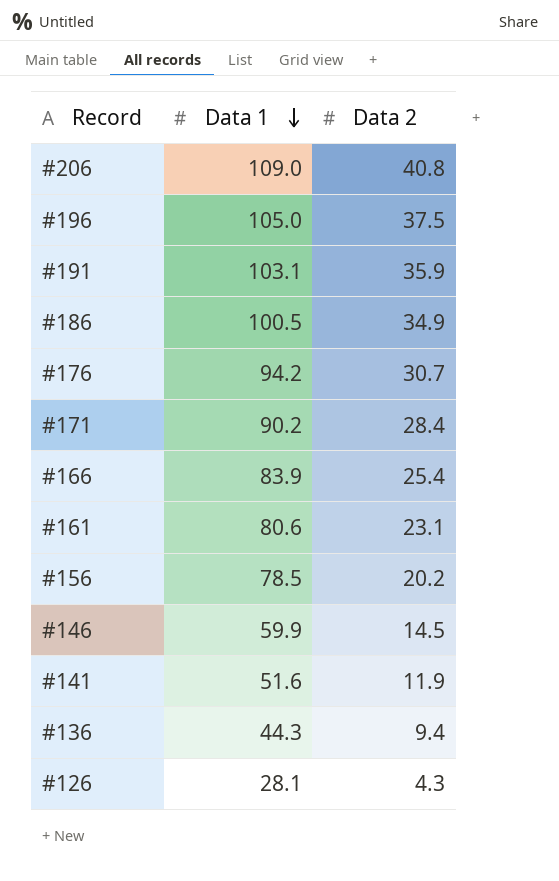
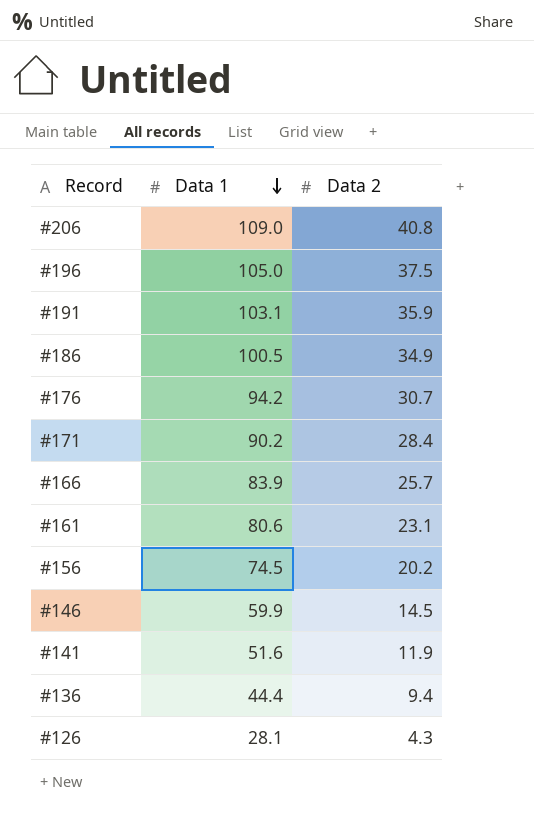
#166 | Data 2: 25.4 -> 25.7
#156 | Data 1: 78.5 -> 74.5
#136 | Data 1: 44.3 -> 44.4

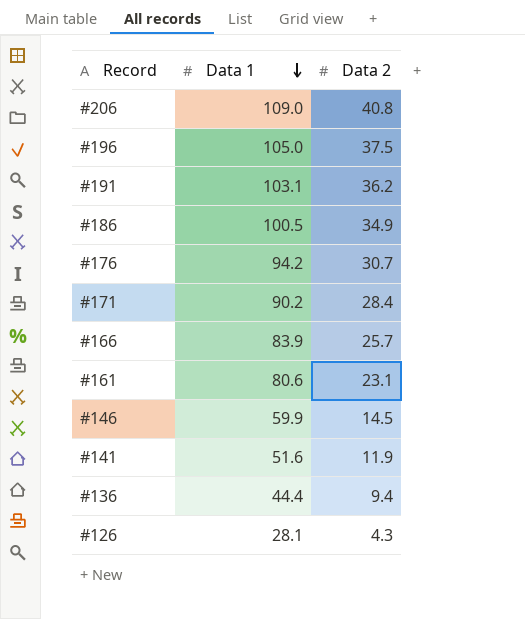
row #156: 74.5 | 20.2 -> none
#191 | Data 2: 35.9 -> 36.2

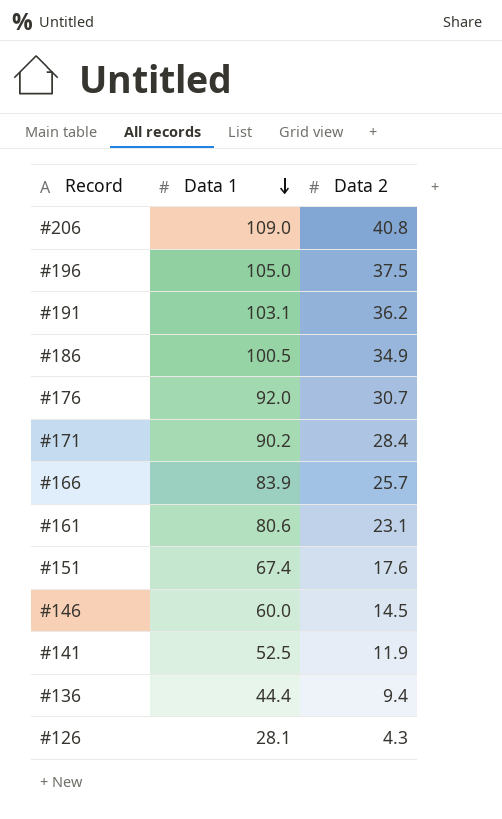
#176 | Data 1: 94.2 -> 92.0
row #151: none -> 67.4 | 17.6
#146 | Data 1: 59.9 -> 60.0
#141 | Data 1: 51.6 -> 52.5

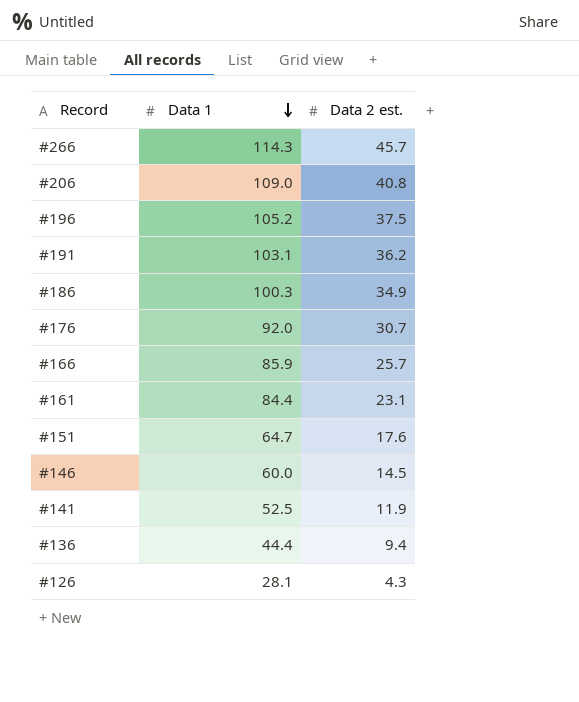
column name: Data 2 -> Data 2 est.
row #171: 90.2 | 28.4 -> none
row #266: none -> 114.3 | 45.7
#196 | Data 1: 105.0 -> 105.2
#186 | Data 1: 100.5 -> 100.3
#166 | Data 1: 83.9 -> 85.9
#161 | Data 1: 80.6 -> 84.4
#151 | Data 1: 67.4 -> 64.7

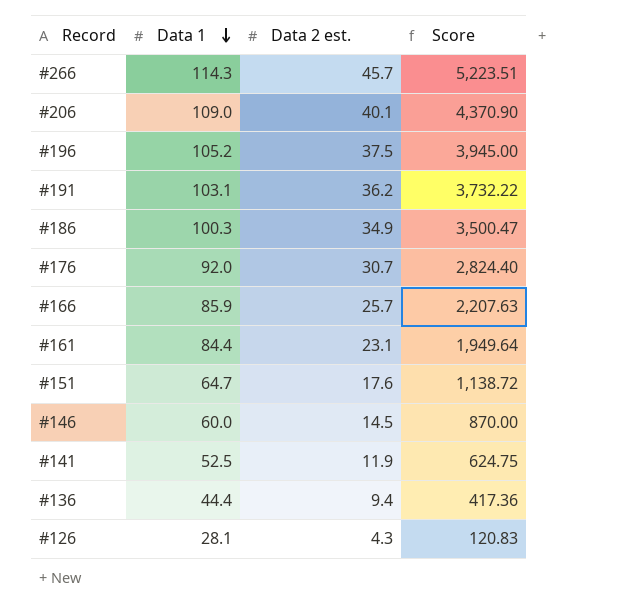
column Score | formula: none -> [Data 1] * [Data 2 est.]
#206 | Data 2 est.: 40.8 -> 40.1

